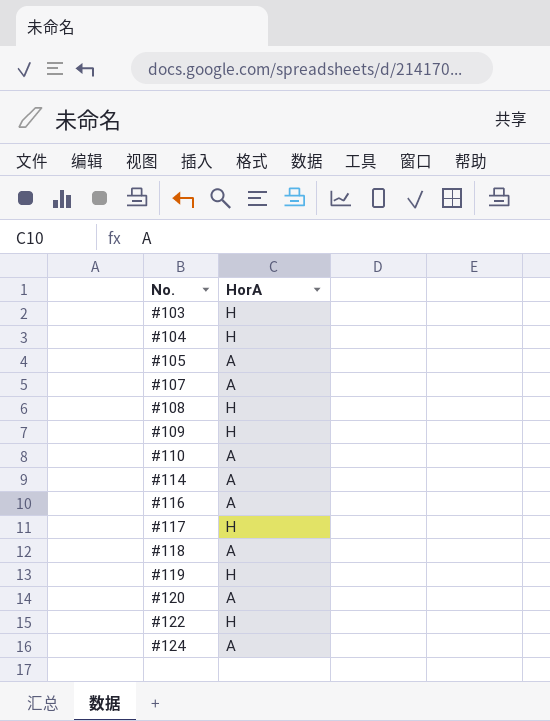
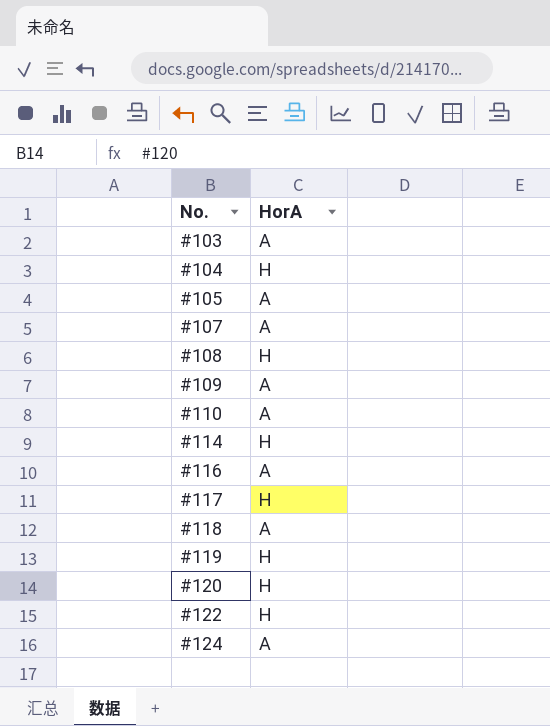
#103 | HorA: H -> A
#109 | HorA: H -> A
#114 | HorA: A -> H
#120 | HorA: A -> H

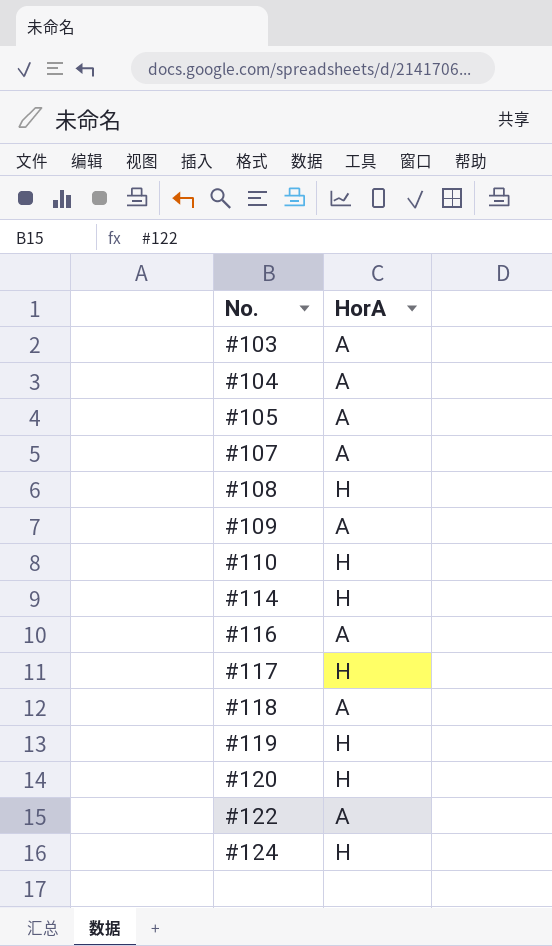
#104 | HorA: H -> A
#110 | HorA: A -> H
#122 | HorA: H -> A
#124 | HorA: A -> H

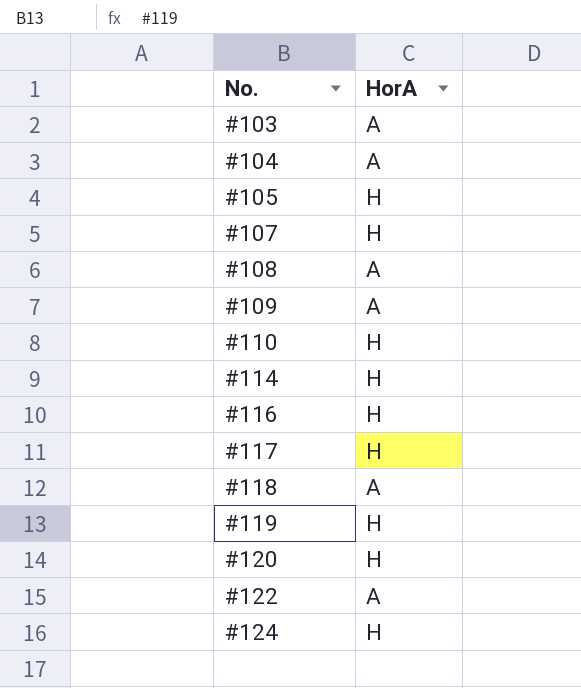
#105 | HorA: A -> H
#107 | HorA: A -> H
#108 | HorA: H -> A
#116 | HorA: A -> H

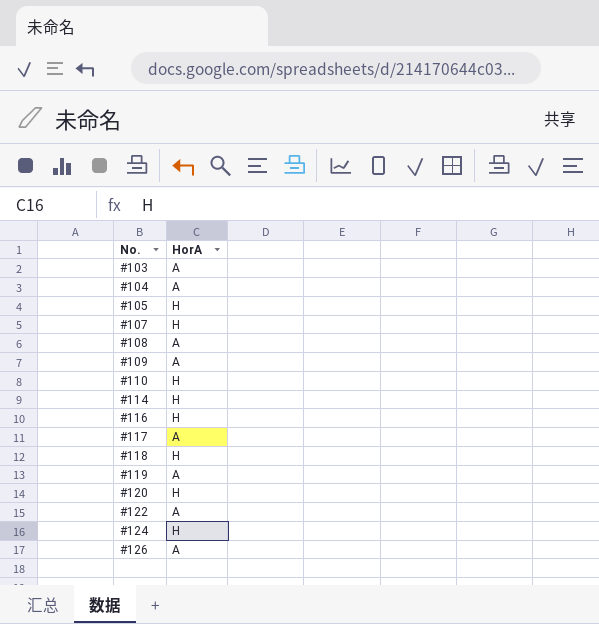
#117 | HorA: H -> A
#118 | HorA: A -> H
#119 | HorA: H -> A
row #126: none -> A

